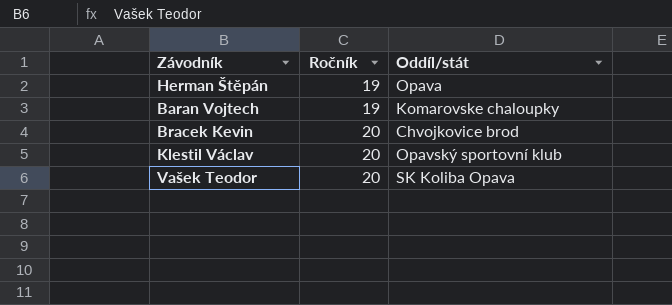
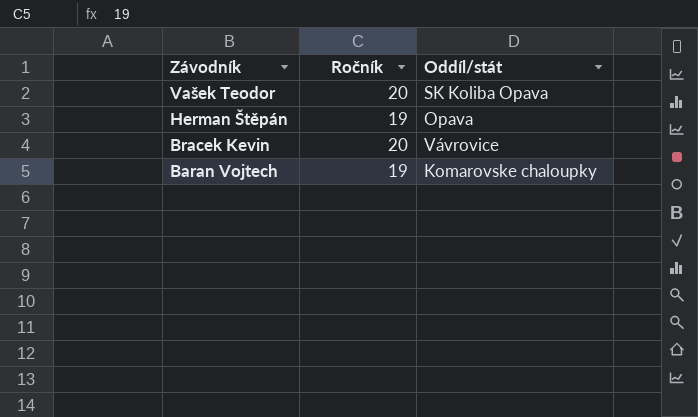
row order: Ročník ascending -> Závodník descending
row Klestil Václav: 20 | Opavský sportovní klub -> none
Bracek Kevin | Oddíl/stát: Chvojkovice brod -> Vávrovice

